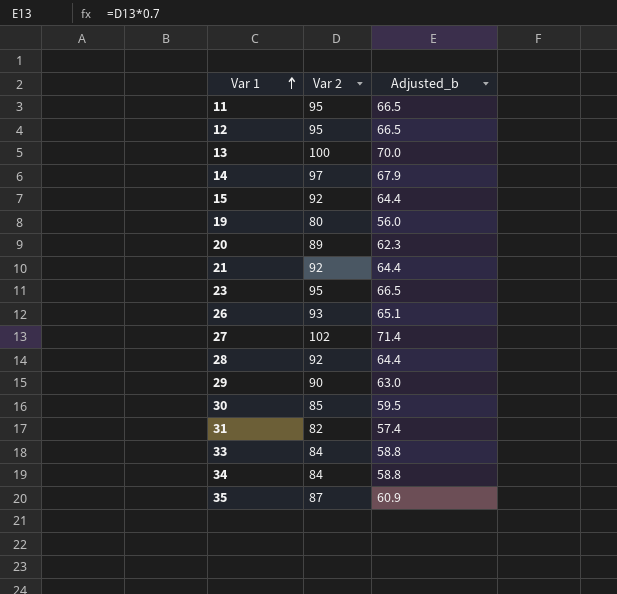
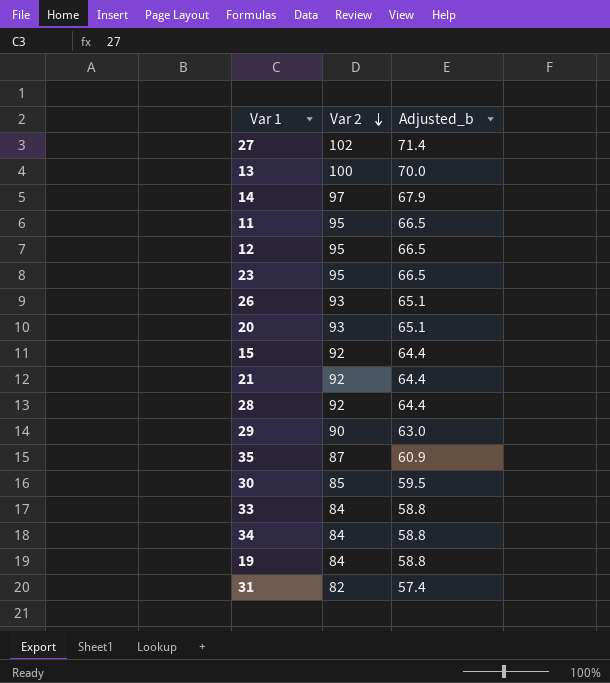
row order: Var 1 ascending -> Var 2 descending
20 | Var 2: 89 -> 93
20 | Adjusted_b: 62.3 -> 65.1
19 | Var 2: 80 -> 84
19 | Adjusted_b: 56.0 -> 58.8

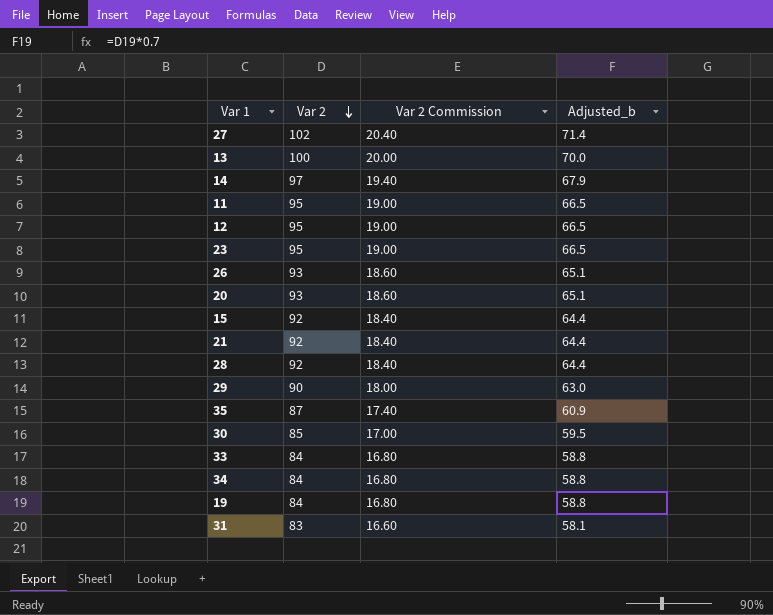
column Var 2 Commission | formula: none -> [Var 2] * 0.2
31 | Var 2: 82 -> 83
31 | Adjusted_b: 57.4 -> 58.1

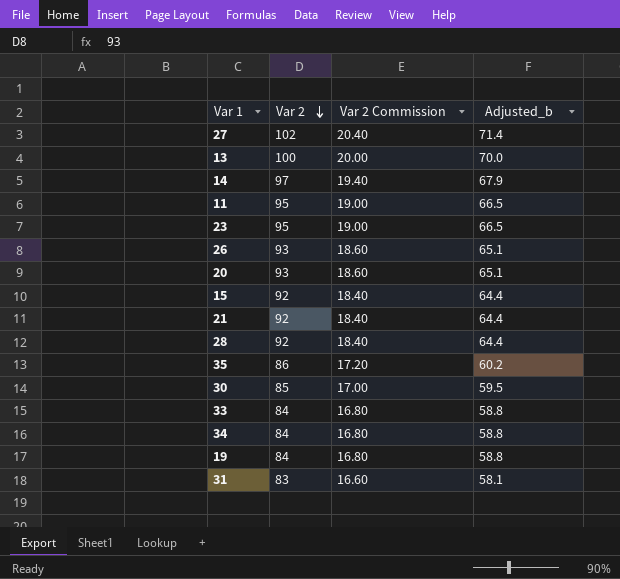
row 12: 95 | 19.00 | 66.5 -> none
row 29: 90 | 18.00 | 63.0 -> none
35 | Var 2: 87 -> 86
35 | Var 2 Commission: 17.40 -> 17.20
35 | Adjusted_b: 60.9 -> 60.2

